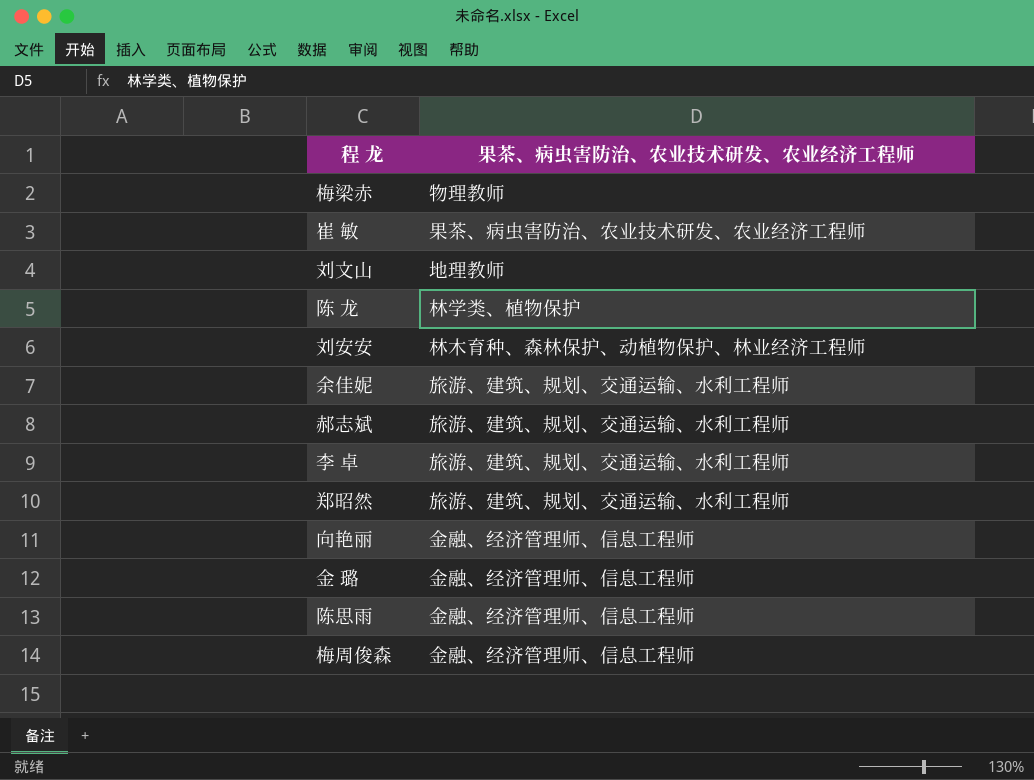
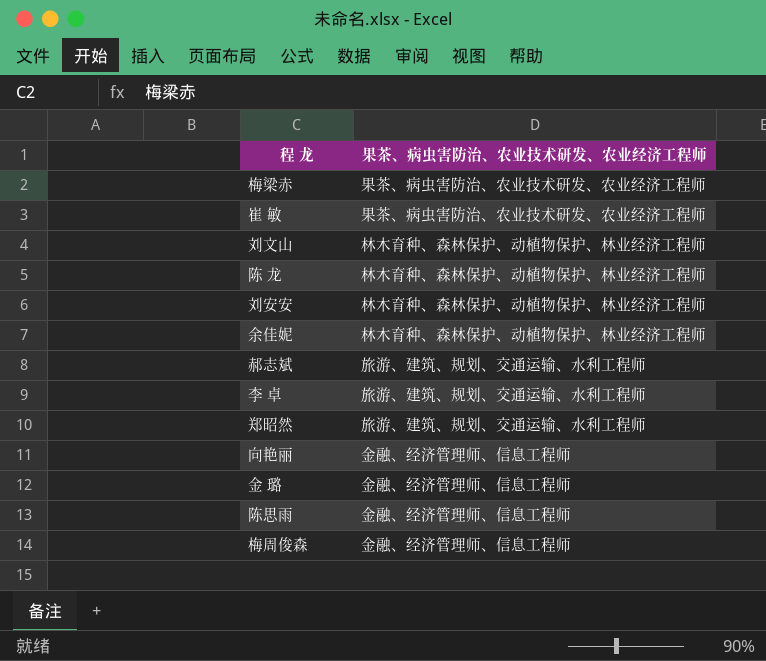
梅梁赤 | 果茶、病虫害防治、农业技术研发、农业经济工程师: 物理教师 -> 果茶、病虫害防治、农业技术研发、农业经济工程师
刘文山 | 果茶、病虫害防治、农业技术研发、农业经济工程师: 地理教师 -> 林木育种、森林保护、动植物保护、林业经济工程师
陈 龙 | 果茶、病虫害防治、农业技术研发、农业经济工程师: 林学类、植物保护 -> 林木育种、森林保护、动植物保护、林业经济工程师
余佳妮 | 果茶、病虫害防治、农业技术研发、农业经济工程师: 旅游、建筑、规划、交通运输、水利工程师 -> 林木育种、森林保护、动植物保护、林业经济工程师

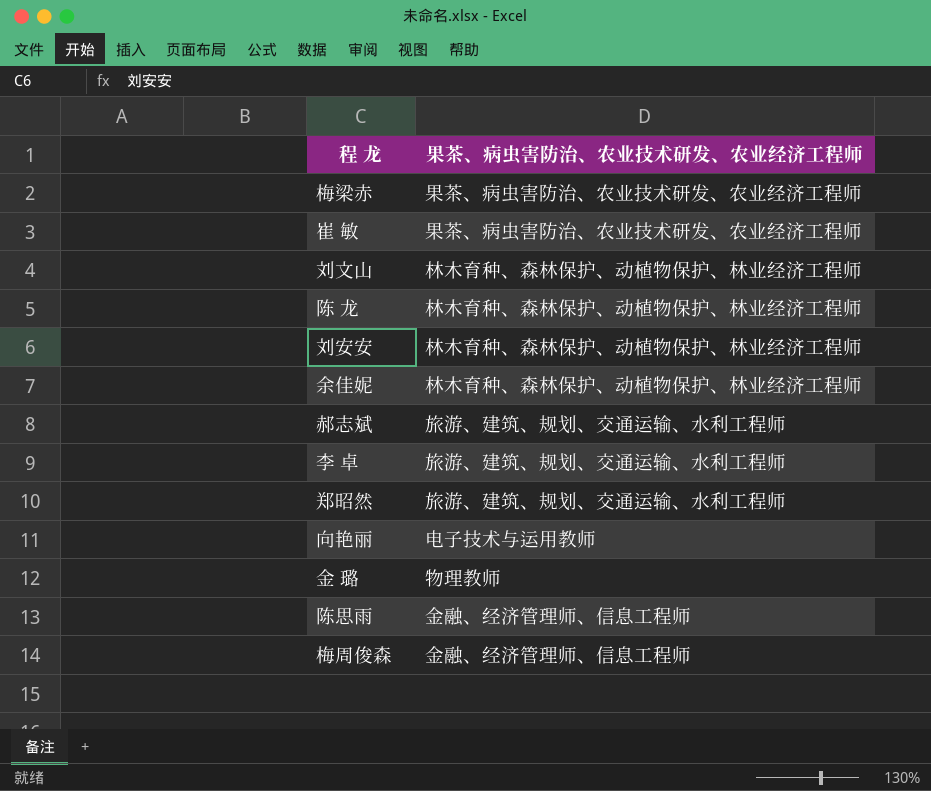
向艳丽 | 果茶、病虫害防治、农业技术研发、农业经济工程师: 金融、经济管理师、信息工程师 -> 电子技术与运用教师
金 璐 | 果茶、病虫害防治、农业技术研发、农业经济工程师: 金融、经济管理师、信息工程师 -> 物理教师

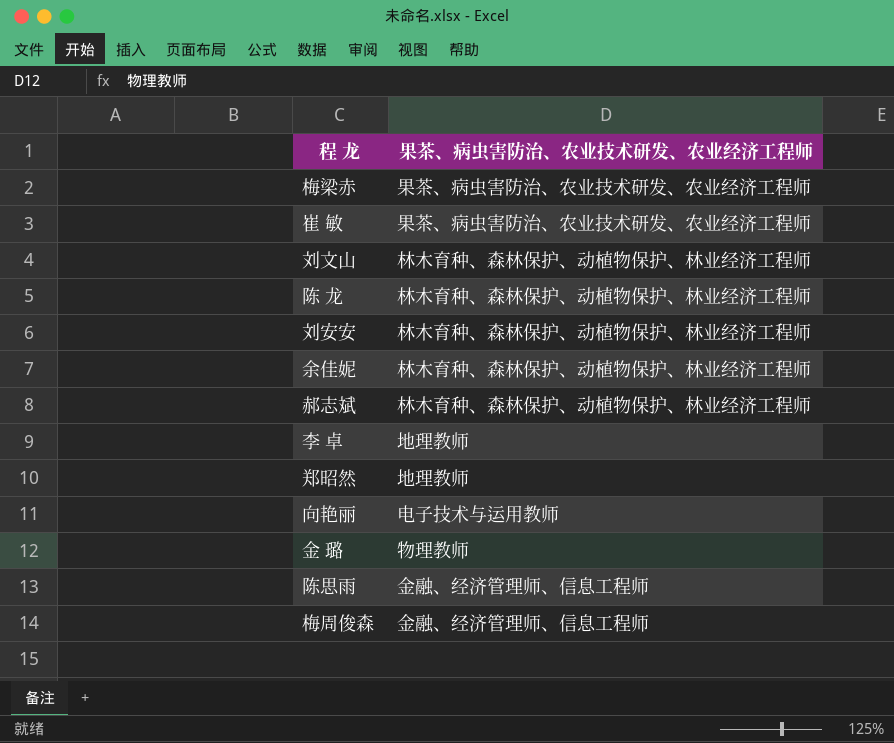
郝志斌 | 果茶、病虫害防治、农业技术研发、农业经济工程师: 旅游、建筑、规划、交通运输、水利工程师 -> 林木育种、森林保护、动植物保护、林业经济工程师
李 卓 | 果茶、病虫害防治、农业技术研发、农业经济工程师: 旅游、建筑、规划、交通运输、水利工程师 -> 地理教师
郑昭然 | 果茶、病虫害防治、农业技术研发、农业经济工程师: 旅游、建筑、规划、交通运输、水利工程师 -> 地理教师

